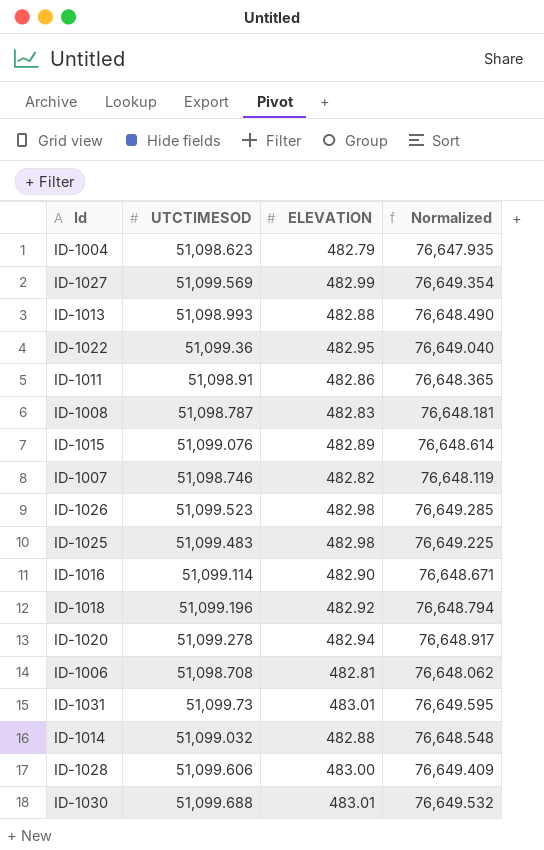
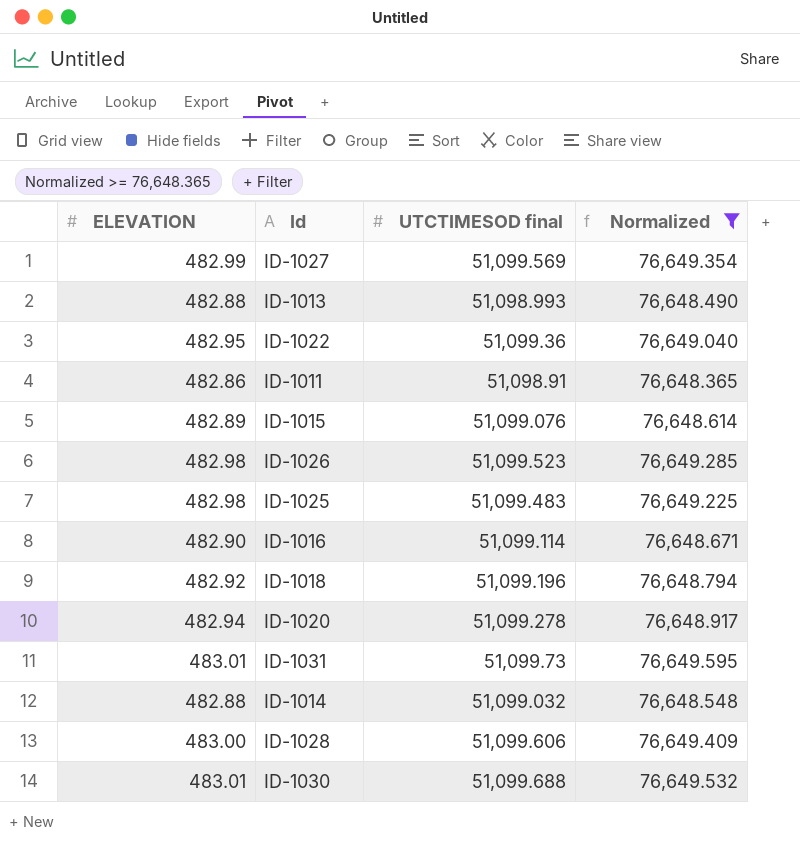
filter: none -> Normalized >= 76,648.365
column ELEVATION | position: 3 -> 1
column name: UTCTIMESOD -> UTCTIMESOD final

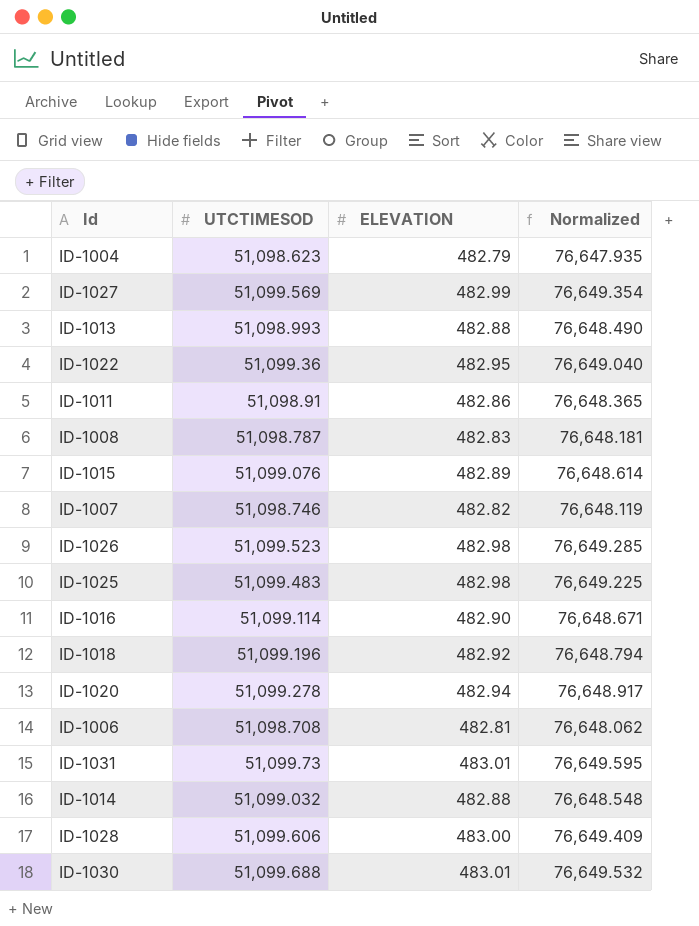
filter: Normalized >= 76,648.365 -> none
column name: UTCTIMESOD final -> UTCTIMESOD
column ELEVATION | position: 1 -> 3

